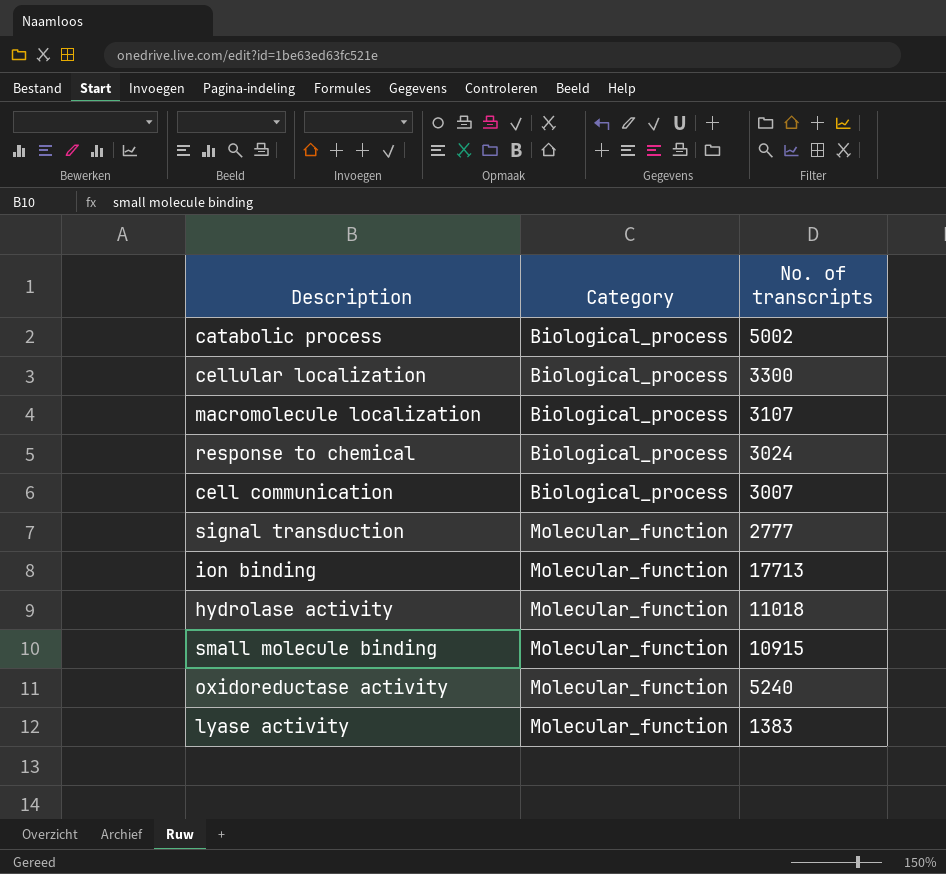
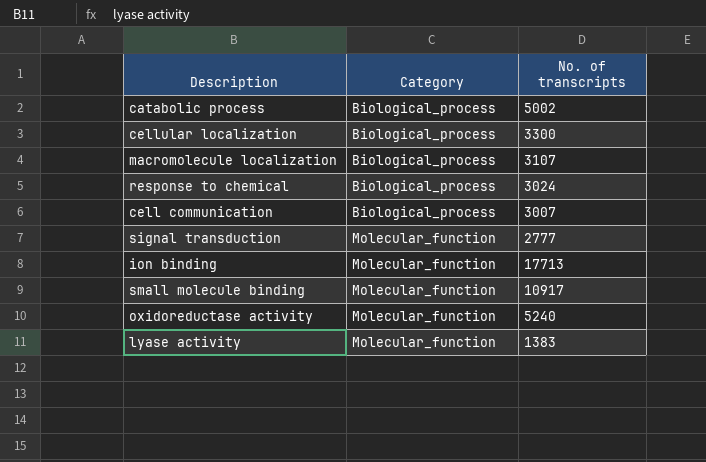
row hydrolase activity: Molecular_function | 11018 -> none
small molecule binding | No. of transcripts: 10915 -> 10917

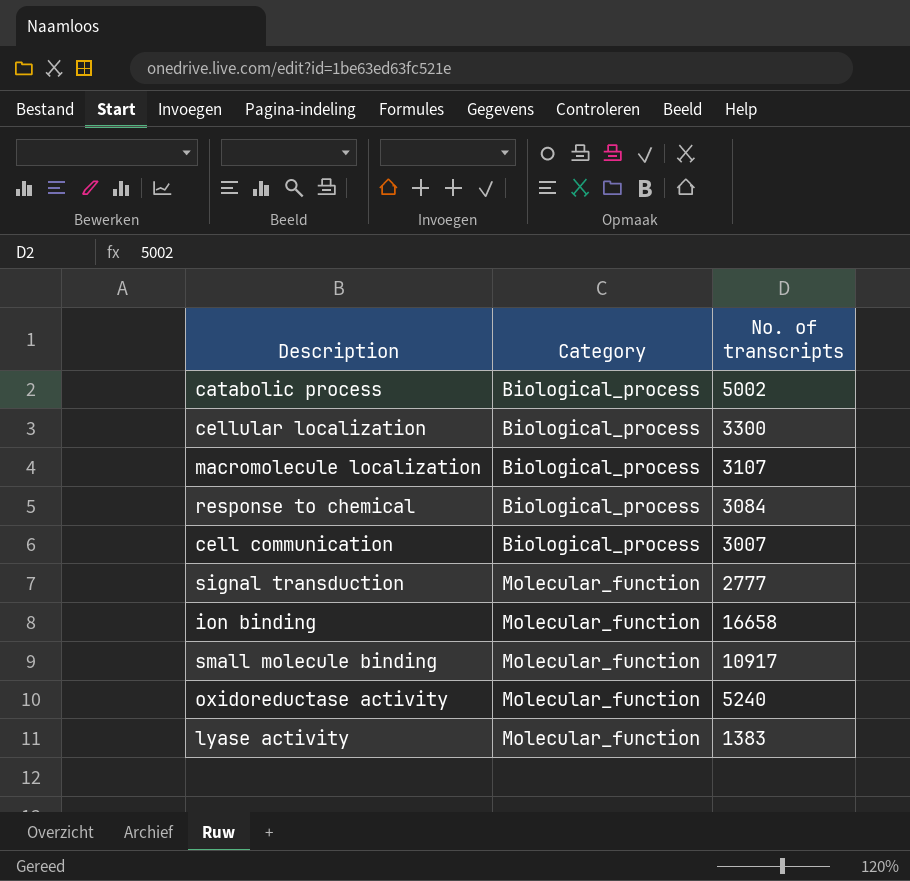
response to chemical | No. of transcripts: 3024 -> 3084
ion binding | No. of transcripts: 17713 -> 16658

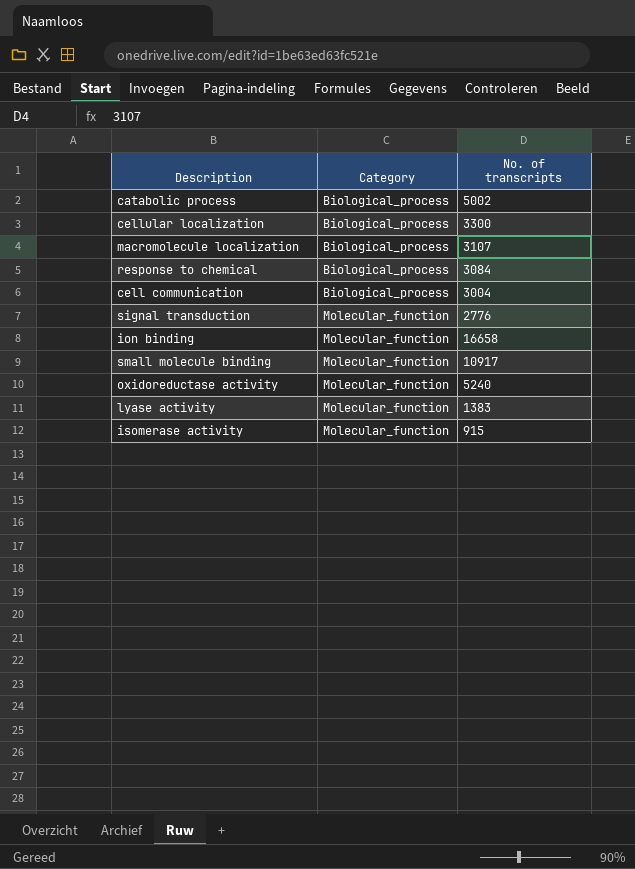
cell communication | No. of transcripts: 3007 -> 3004
signal transduction | No. of transcripts: 2777 -> 2776
row isomerase activity: none -> Molecular_function | 915

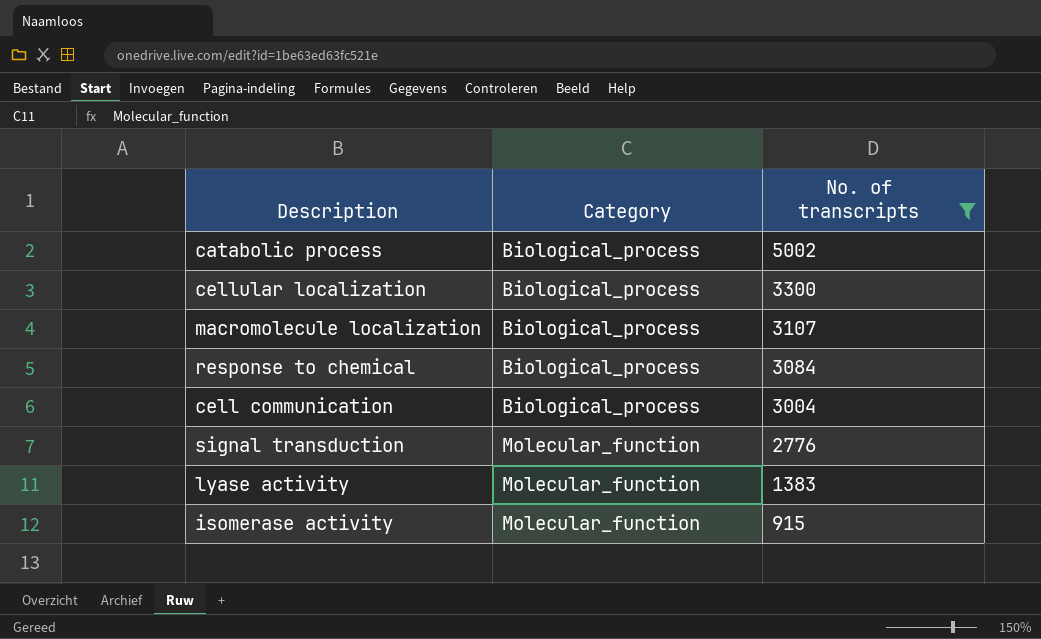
filter: none -> No. of transcripts <= 5002

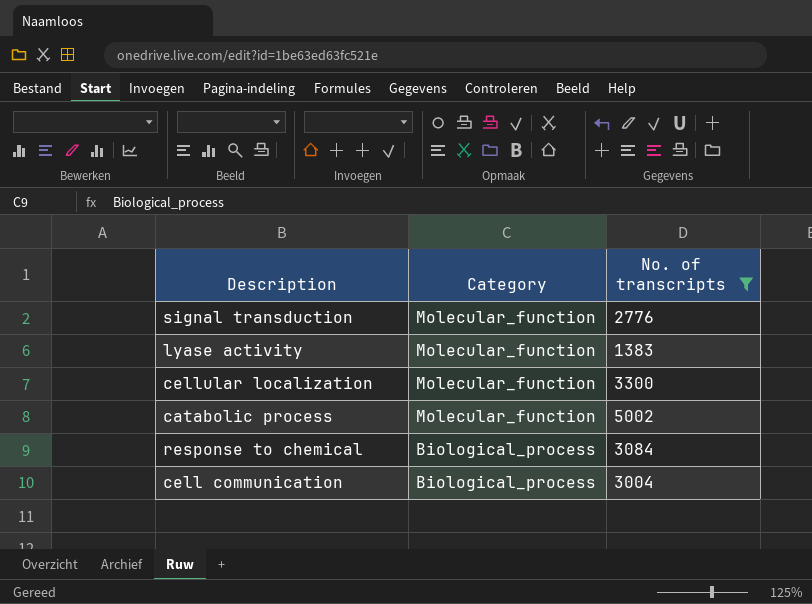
row order: Category ascending -> Category descending
row macromolecule localization: Biological_process | 3107 -> none
row isomerase activity: Molecular_function | 915 -> none
cellular localization | Category: Biological_process -> Molecular_function
catabolic process | Category: Biological_process -> Molecular_function

